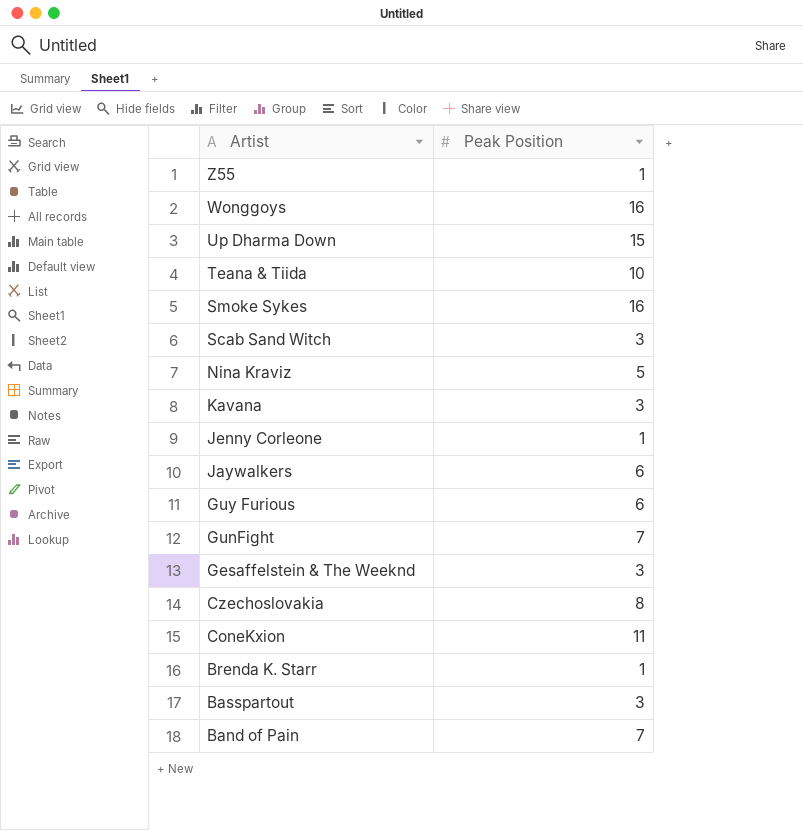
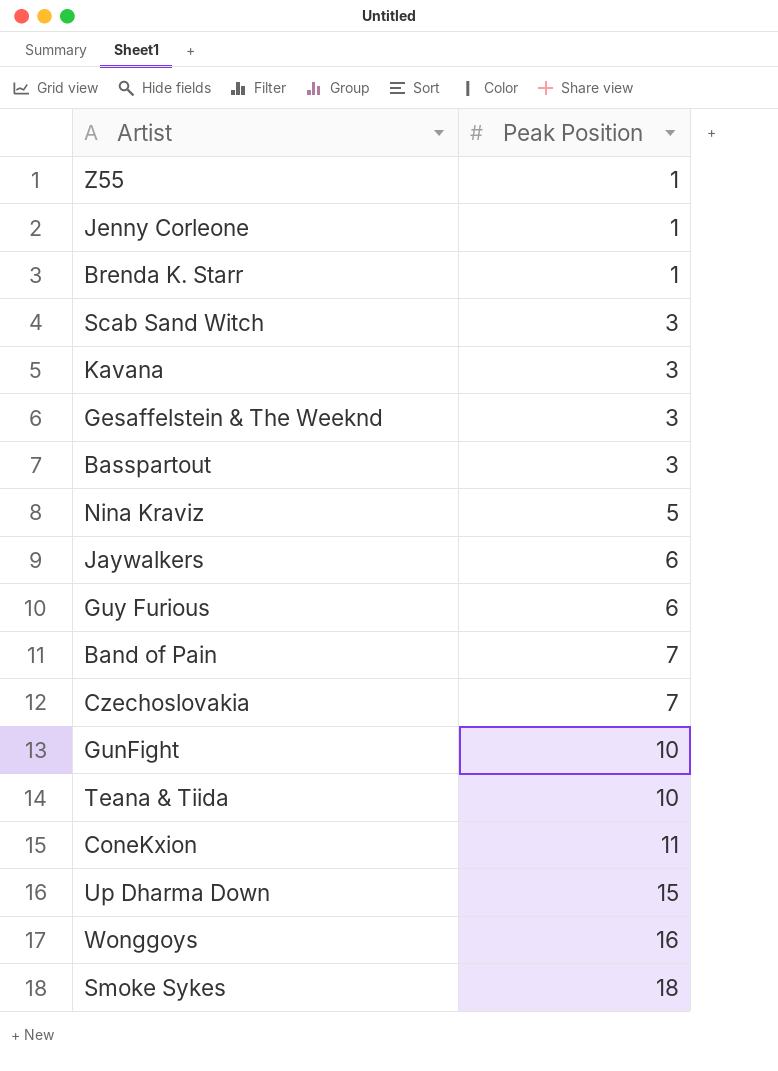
row order: Artist descending -> Peak Position ascending
Czechoslovakia | Peak Position: 8 -> 7
GunFight | Peak Position: 7 -> 10
Smoke Sykes | Peak Position: 16 -> 18

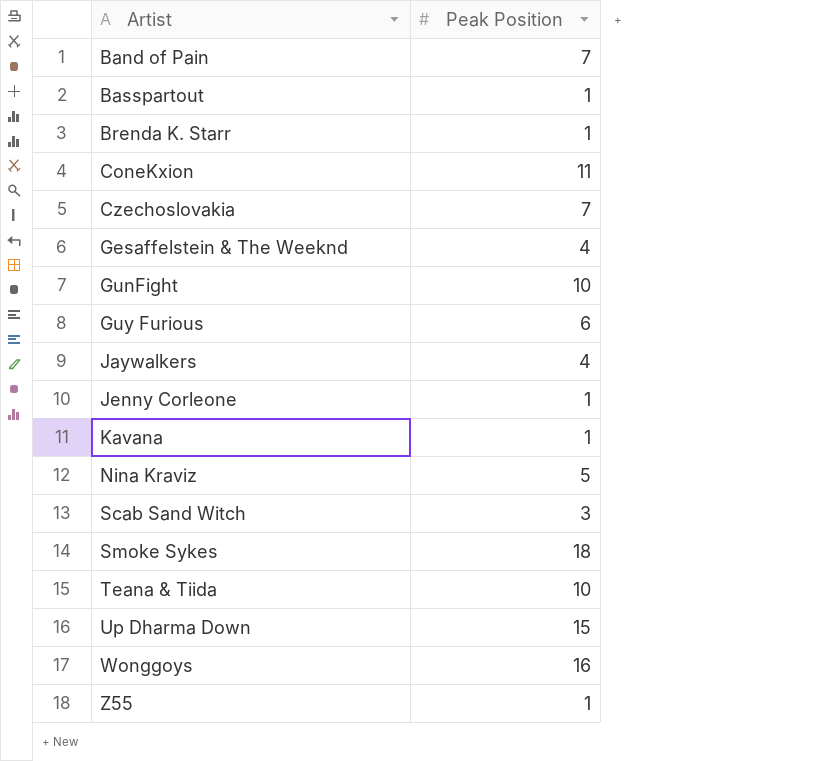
row order: Peak Position ascending -> Artist ascending
Basspartout | Peak Position: 3 -> 1
Gesaffelstein & The Weeknd | Peak Position: 3 -> 4
Jaywalkers | Peak Position: 6 -> 4
Kavana | Peak Position: 3 -> 1

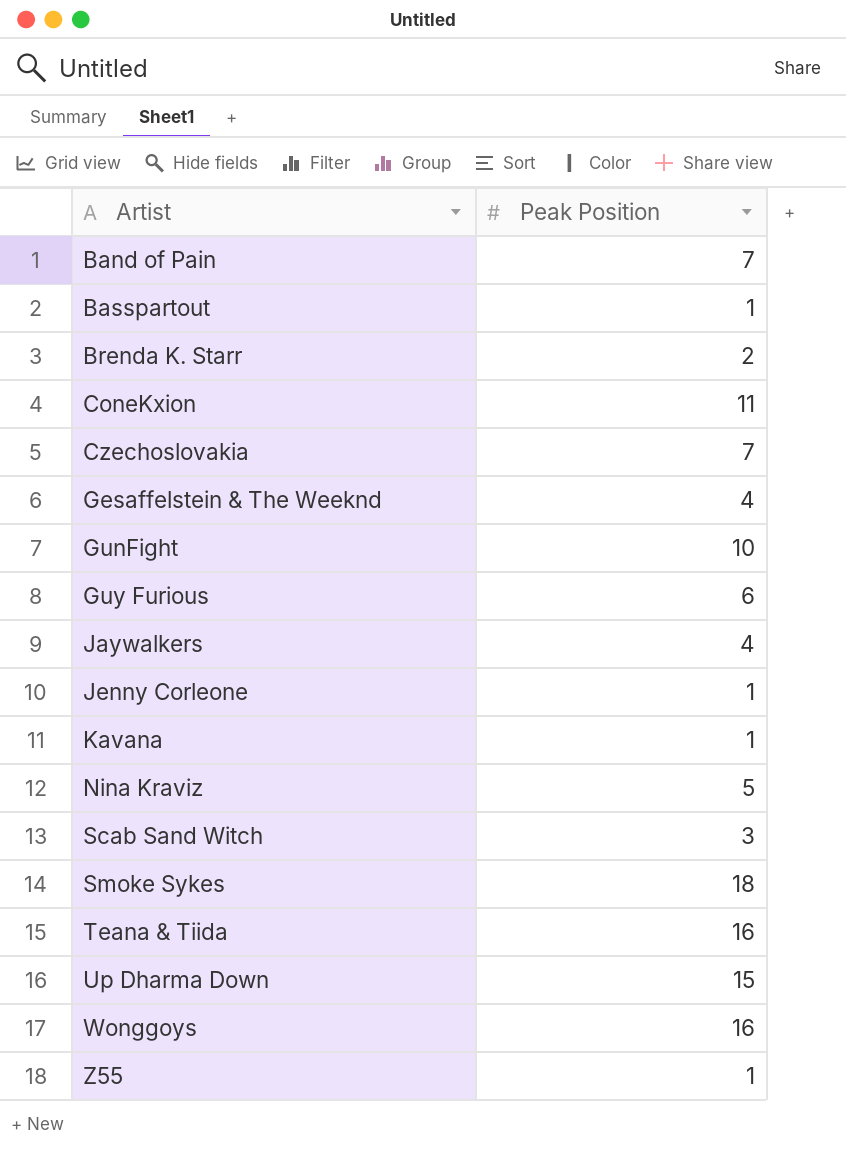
Brenda K. Starr | Peak Position: 1 -> 2
Teana & Tiida | Peak Position: 10 -> 16

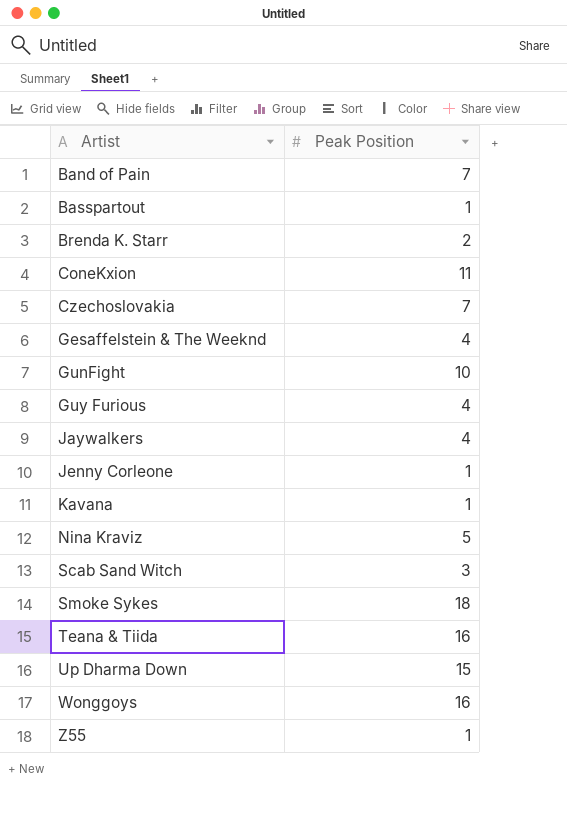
Guy Furious | Peak Position: 6 -> 4

